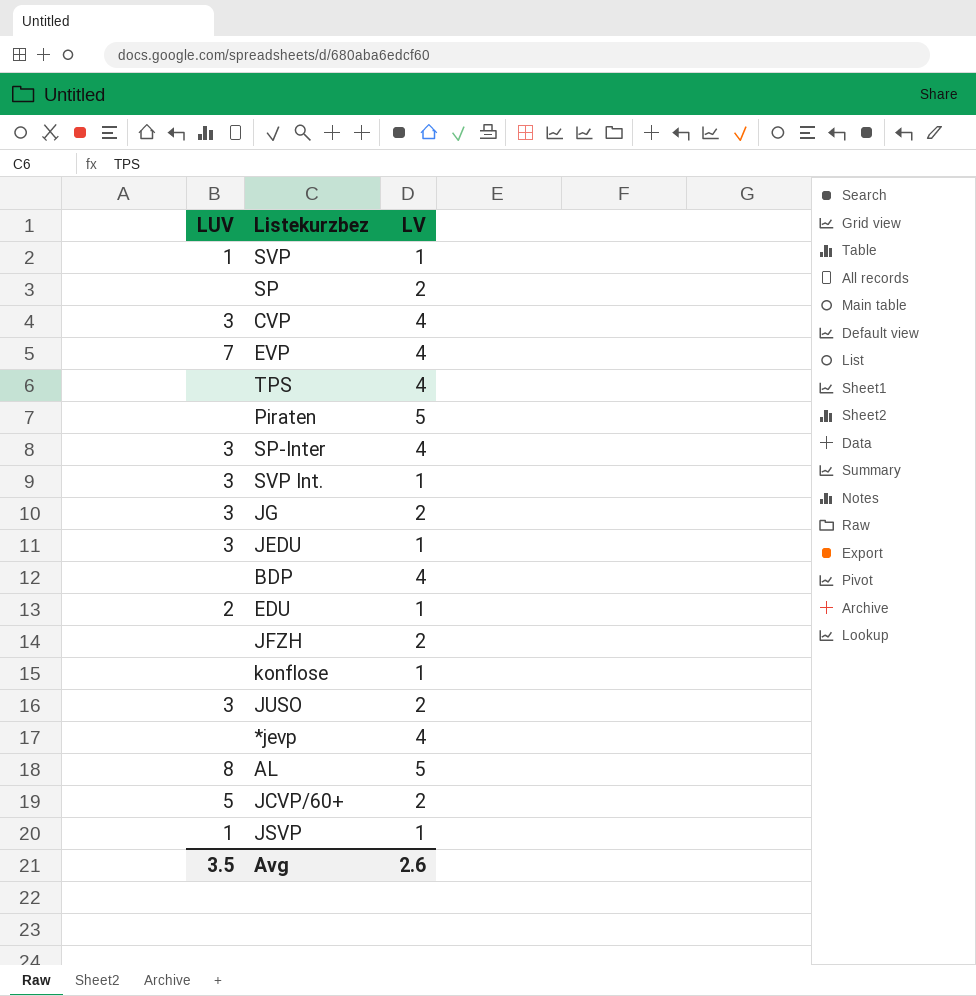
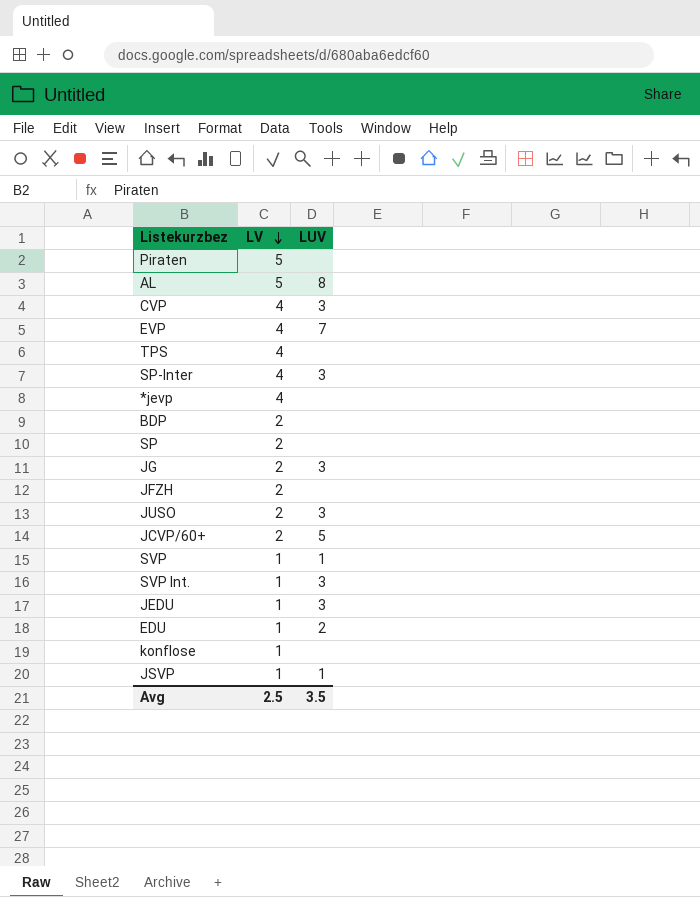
row order: none -> LV descending
column LUV | position: 1 -> 3
BDP | LV: 4 -> 2
Avg | LV: 2.6 -> 2.5

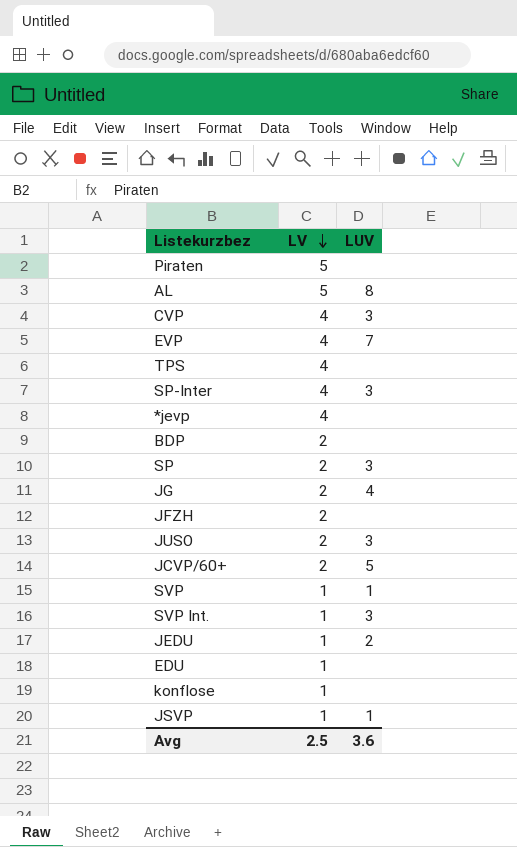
SP | LUV: none -> 3
JG | LUV: 3 -> 4
JEDU | LUV: 3 -> 2
EDU | LUV: 2 -> none
Avg | LUV: 3.5 -> 3.6

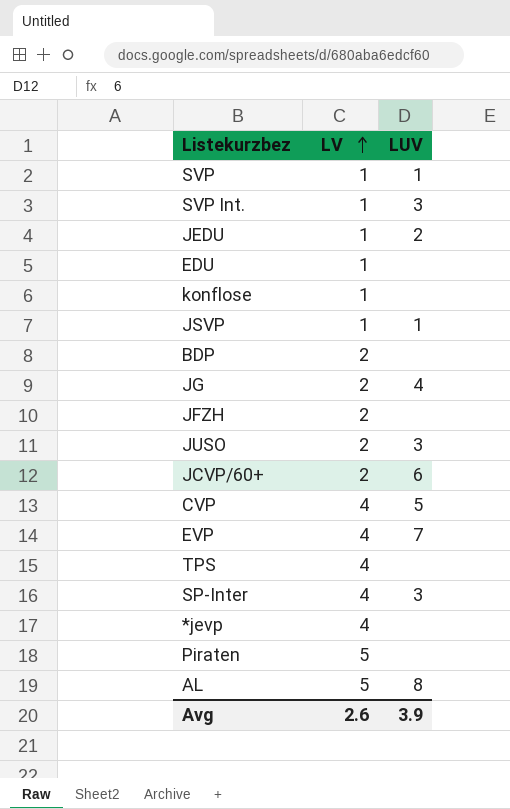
row order: LV descending -> LV ascending
row SP: 2 | 3 -> none
JCVP/60+ | LUV: 5 -> 6
CVP | LUV: 3 -> 5
Avg | LV: 2.5 -> 2.6
Avg | LUV: 3.6 -> 3.9

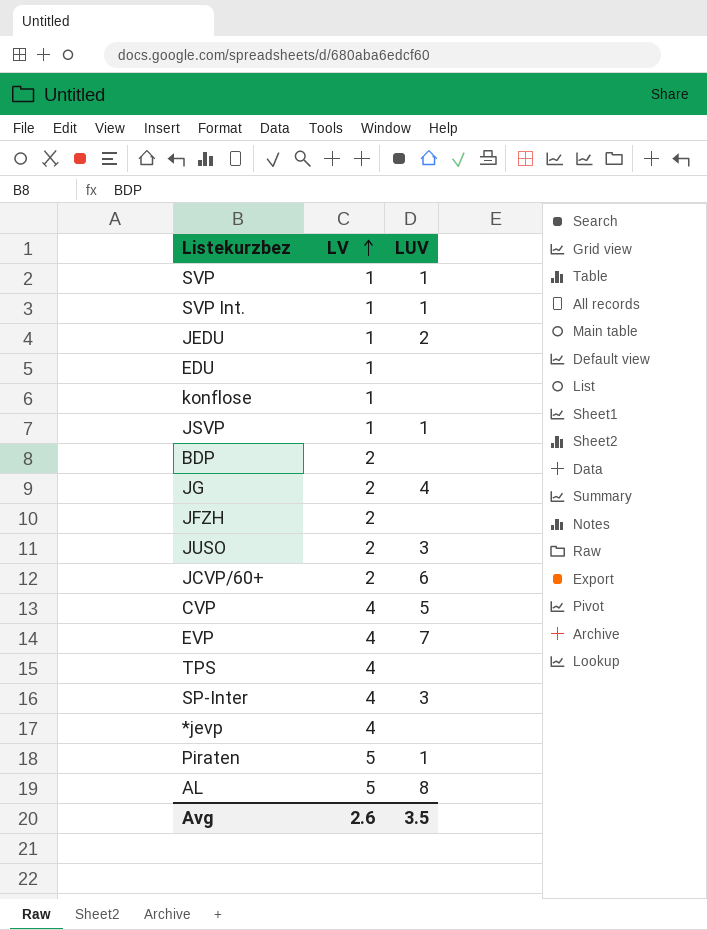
SVP Int. | LUV: 3 -> 1
Piraten | LUV: none -> 1
Avg | LUV: 3.9 -> 3.5

